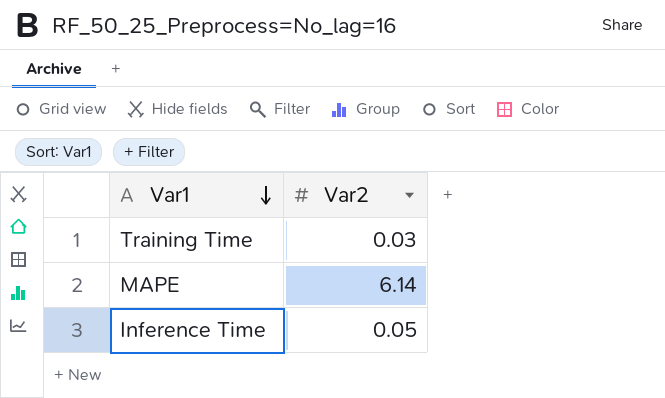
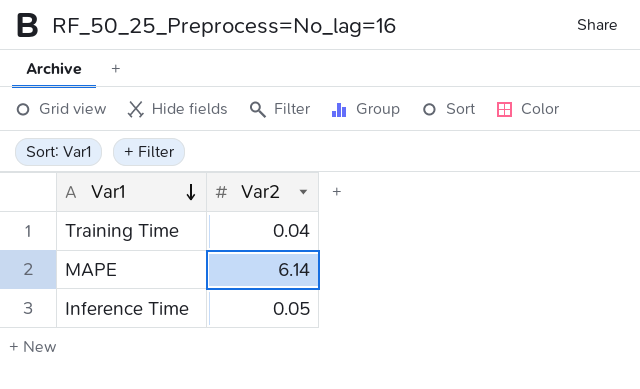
Training Time | Var2: 0.03 -> 0.04

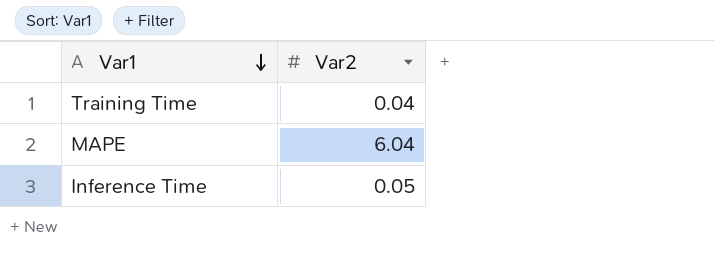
MAPE | Var2: 6.14 -> 6.04

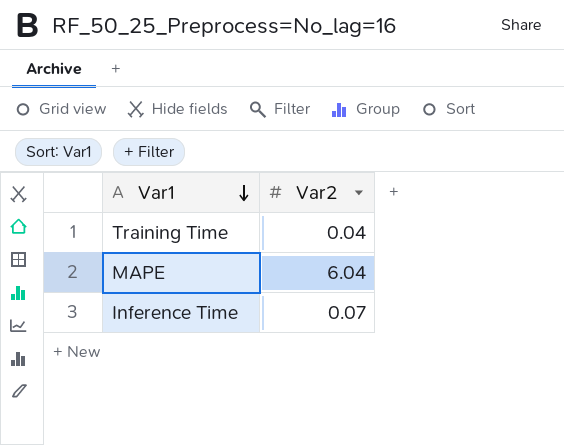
Inference Time | Var2: 0.05 -> 0.07

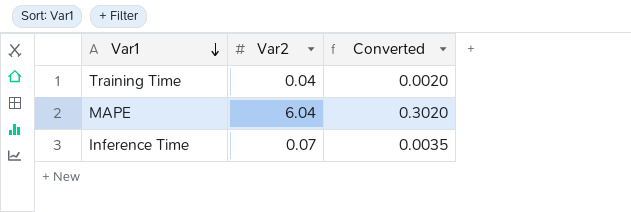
column Converted | formula: none -> [Var2] * 0.05

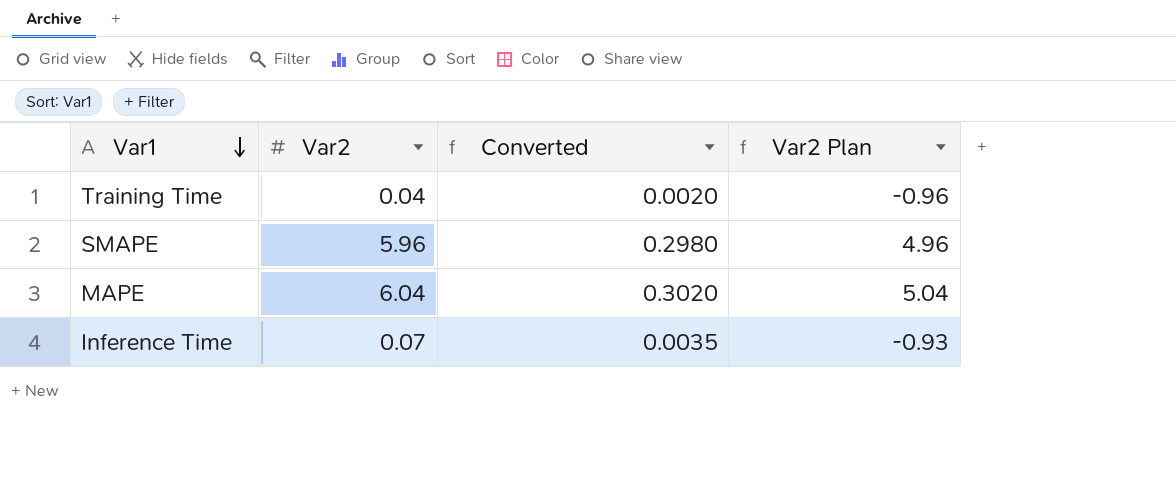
column Var2 Plan | formula: none -> [Var2] - 1
row SMAPE: none -> 5.96 | 0.2980 | 4.96

